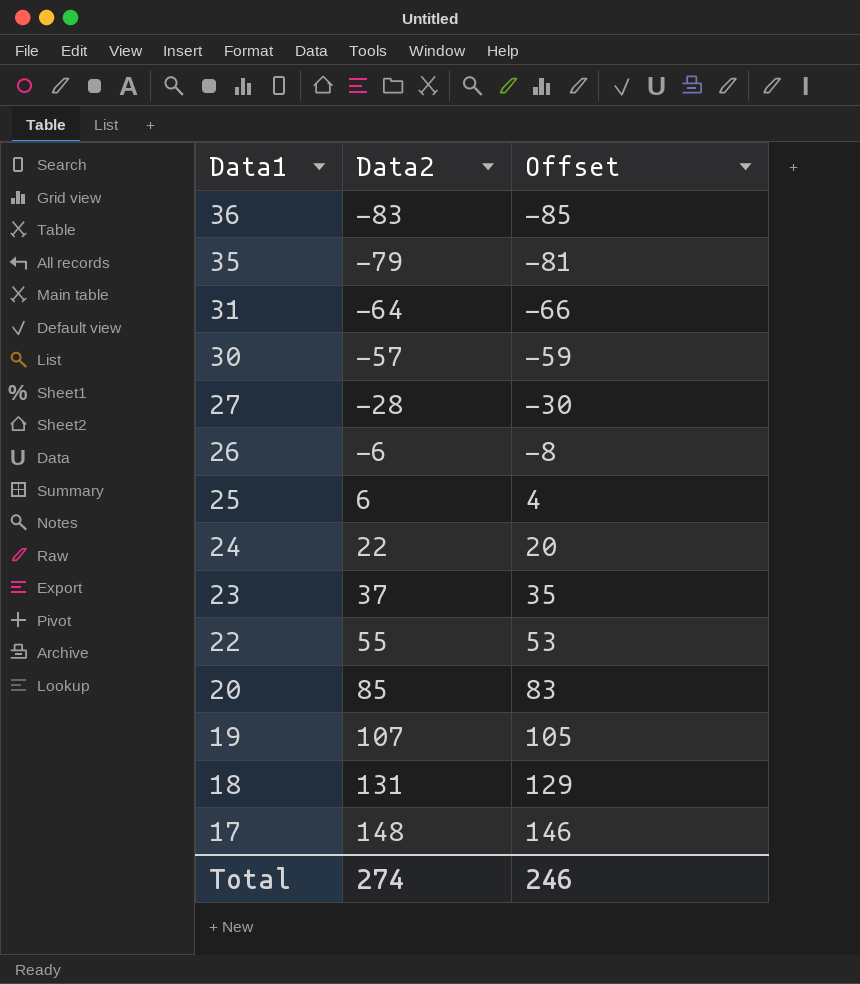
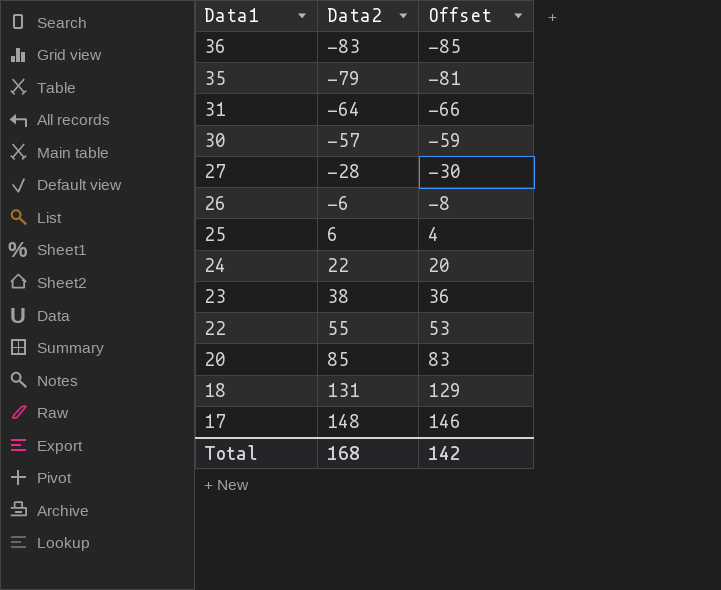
row 19: 107 | 105 -> none
23 | Data2: 37 -> 38
23 | Offset: 35 -> 36
Total | Data2: 274 -> 168
Total | Offset: 246 -> 142

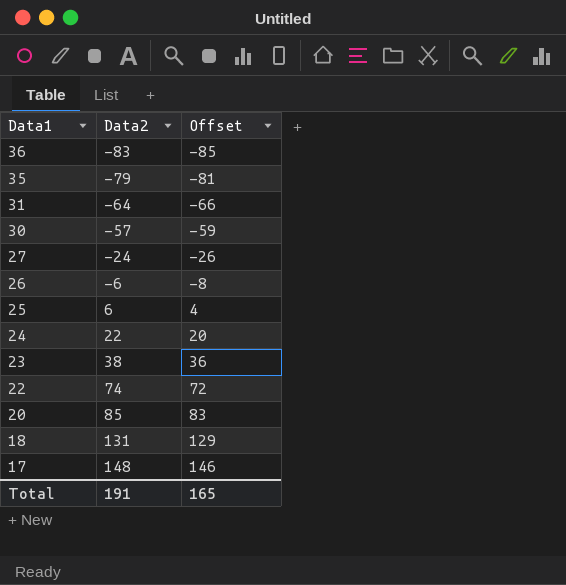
27 | Data2: -28 -> -24
27 | Offset: -30 -> -26
22 | Data2: 55 -> 74
22 | Offset: 53 -> 72
Total | Data2: 168 -> 191
Total | Offset: 142 -> 165

